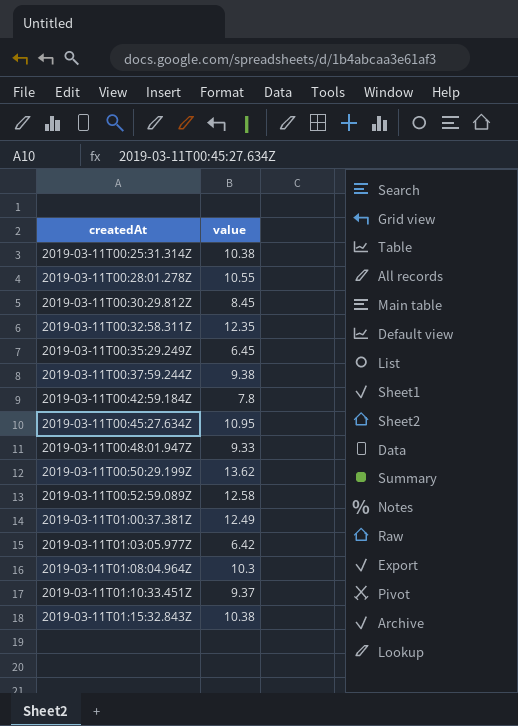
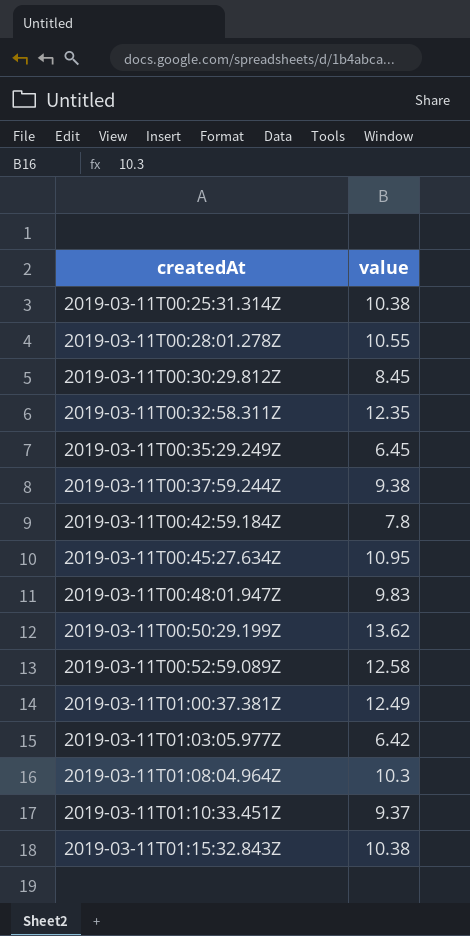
2019-03-11T00:48:01.947Z | value: 9.33 -> 9.83

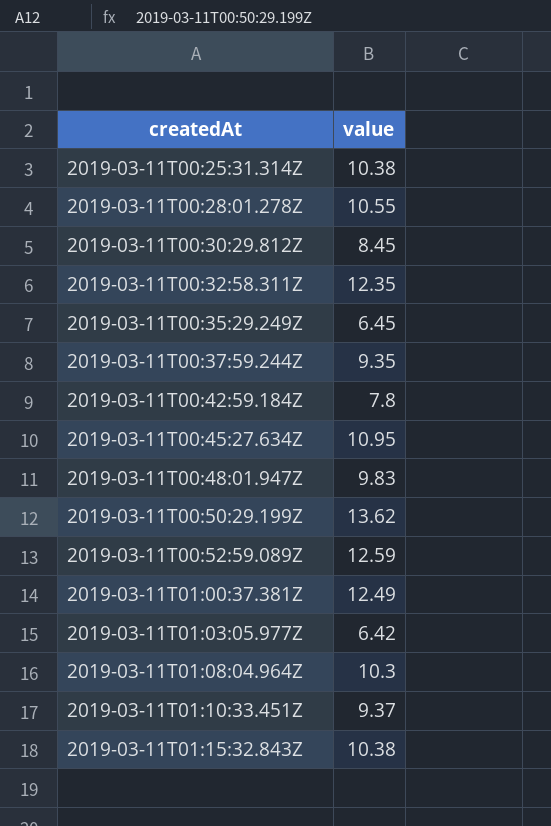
2019-03-11T00:37:59.244Z | value: 9.38 -> 9.35
2019-03-11T00:52:59.089Z | value: 12.58 -> 12.59

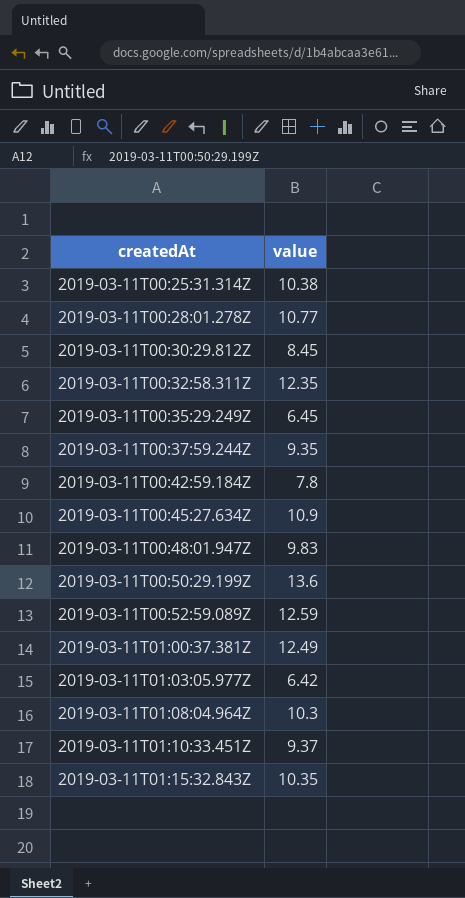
2019-03-11T00:28:01.278Z | value: 10.55 -> 10.77
2019-03-11T00:45:27.634Z | value: 10.95 -> 10.9
2019-03-11T00:50:29.199Z | value: 13.62 -> 13.6
2019-03-11T01:15:32.843Z | value: 10.38 -> 10.35

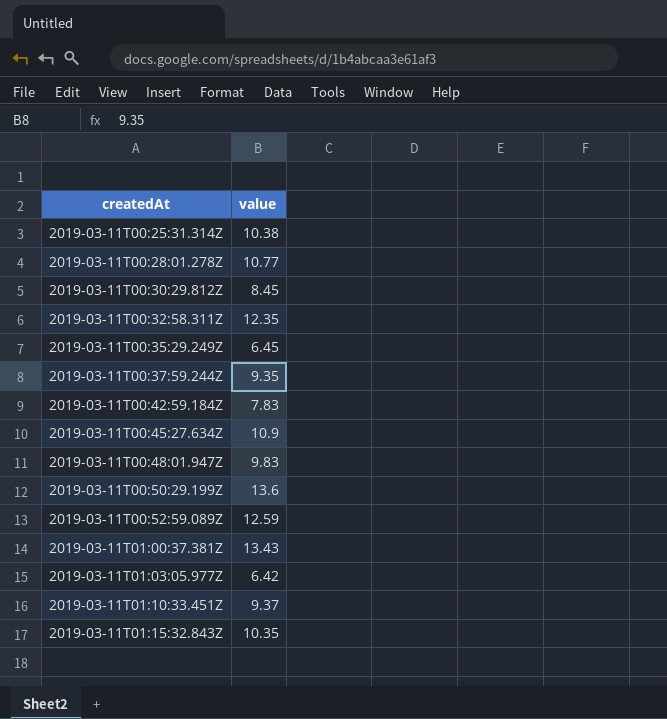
row 2019-03-11T01:08:04.964Z: 10.3 -> none
2019-03-11T00:42:59.184Z | value: 7.8 -> 7.83
2019-03-11T01:00:37.381Z | value: 12.49 -> 13.43

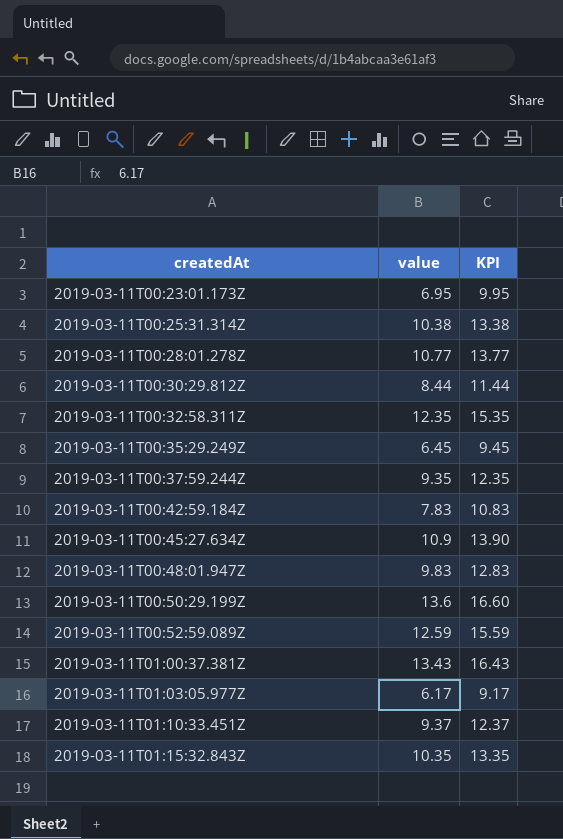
column KPI | formula: none -> [value] + 3
row 2019-03-11T00:23:01.173Z: none -> 6.95 | 9.95
2019-03-11T00:30:29.812Z | value: 8.45 -> 8.44
2019-03-11T01:03:05.977Z | value: 6.42 -> 6.17

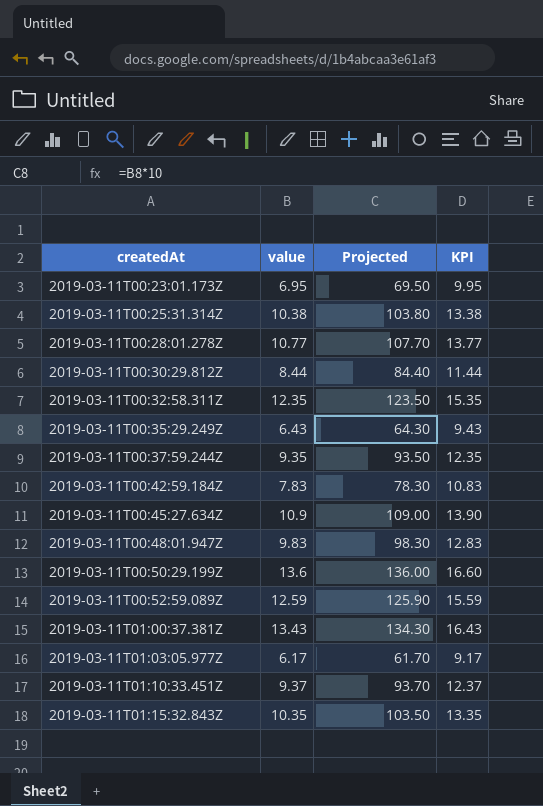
column Projected | formula: none -> [value] * 10
2019-03-11T00:35:29.249Z | value: 6.45 -> 6.43
2019-03-11T00:35:29.249Z | KPI: 9.45 -> 9.43

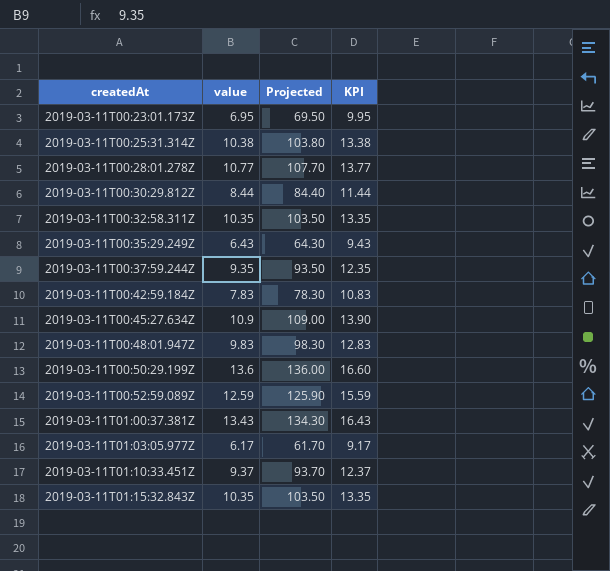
2019-03-11T00:32:58.311Z | value: 12.35 -> 10.35
2019-03-11T00:32:58.311Z | Projected: 123.50 -> 103.50
2019-03-11T00:32:58.311Z | KPI: 15.35 -> 13.35

